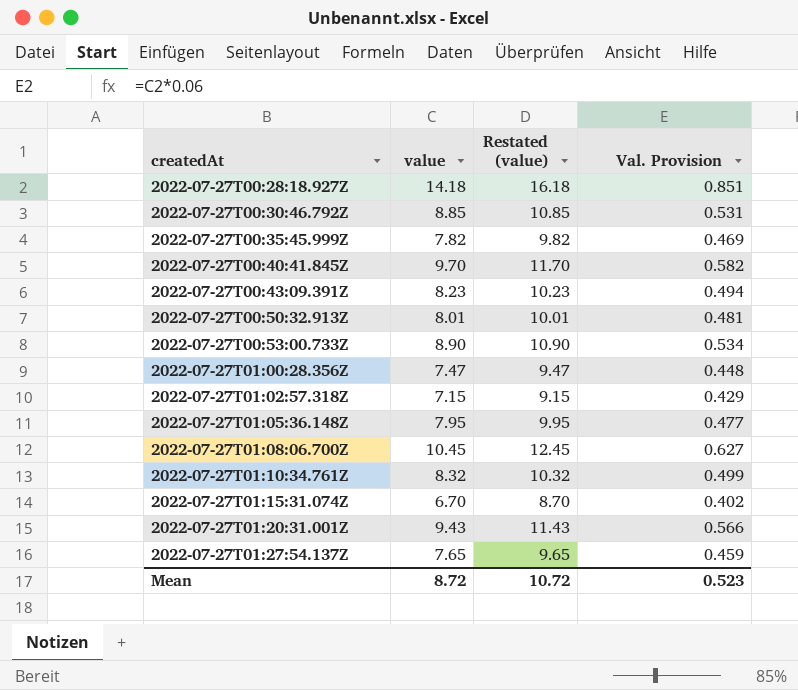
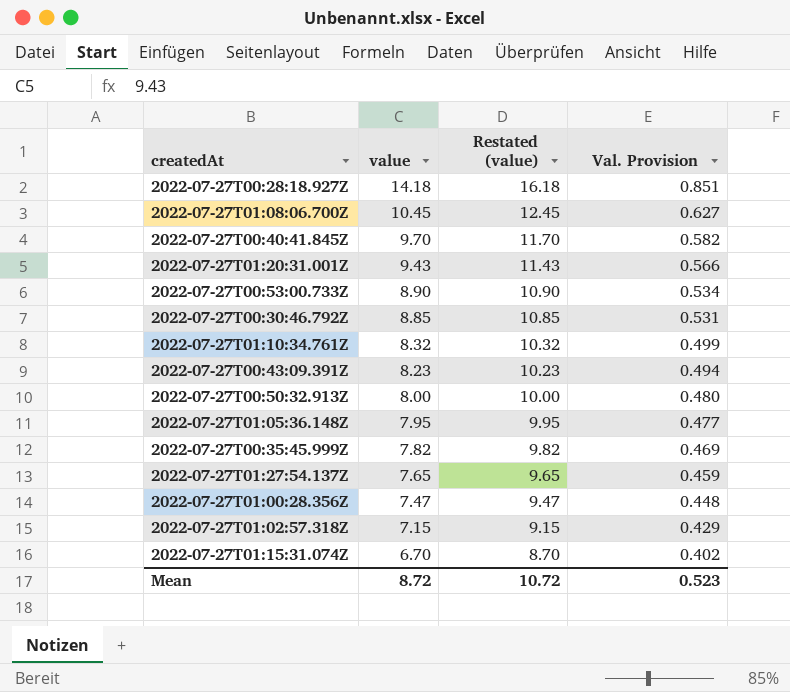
row order: createdAt ascending -> value descending
2022-07-27T00:50:32.913Z | value: 8.01 -> 8.00
2022-07-27T00:50:32.913Z | Restated (value): 10.01 -> 10.00
2022-07-27T00:50:32.913Z | Val. Provision: 0.481 -> 0.480

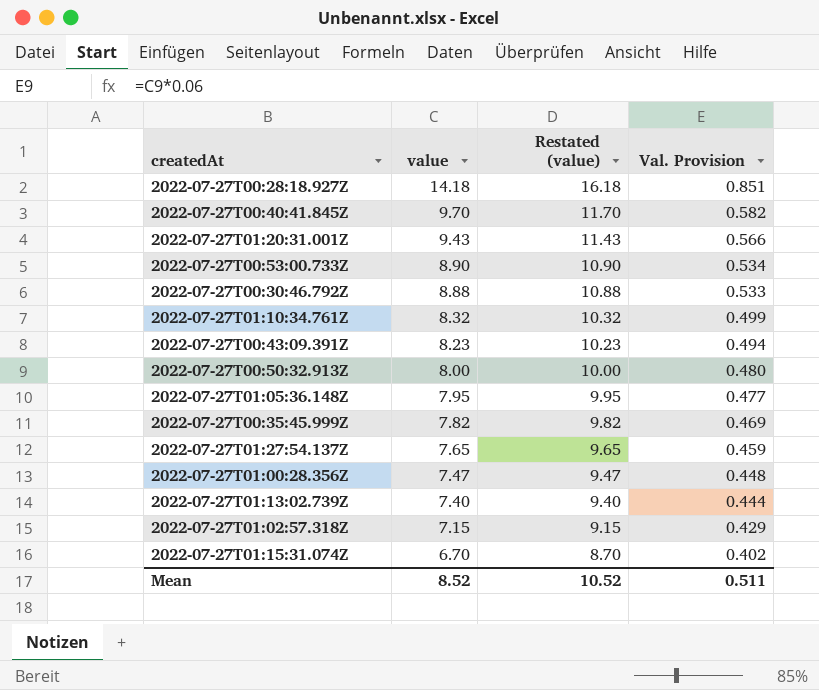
row 2022-07-27T01:08:06.700Z: 10.45 | 12.45 | 0.627 -> none
2022-07-27T00:30:46.792Z | value: 8.85 -> 8.88
2022-07-27T00:30:46.792Z | Restated (value): 10.85 -> 10.88
2022-07-27T00:30:46.792Z | Val. Provision: 0.531 -> 0.533
row 2022-07-27T01:13:02.739Z: none -> 7.40 | 9.40 | 0.444
Mean | value: 8.72 -> 8.52
Mean | Restated (value): 10.72 -> 10.52
Mean | Val. Provision: 0.523 -> 0.511

